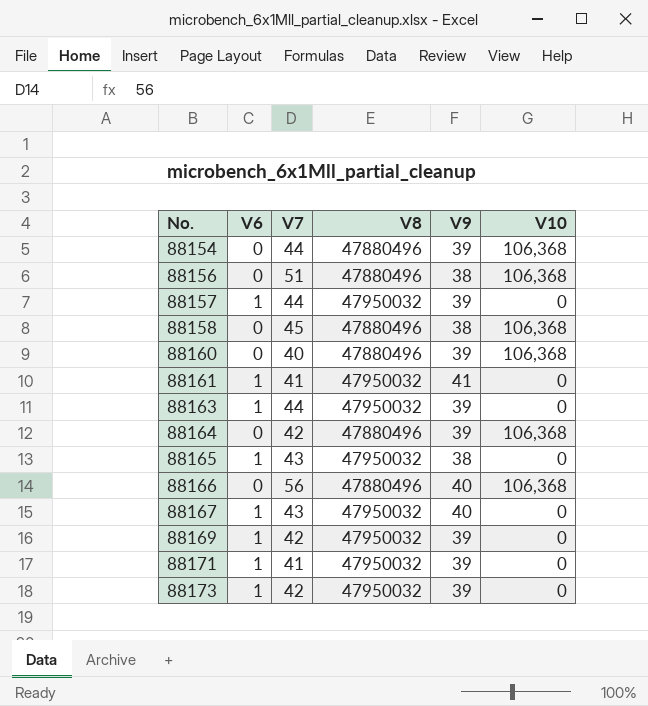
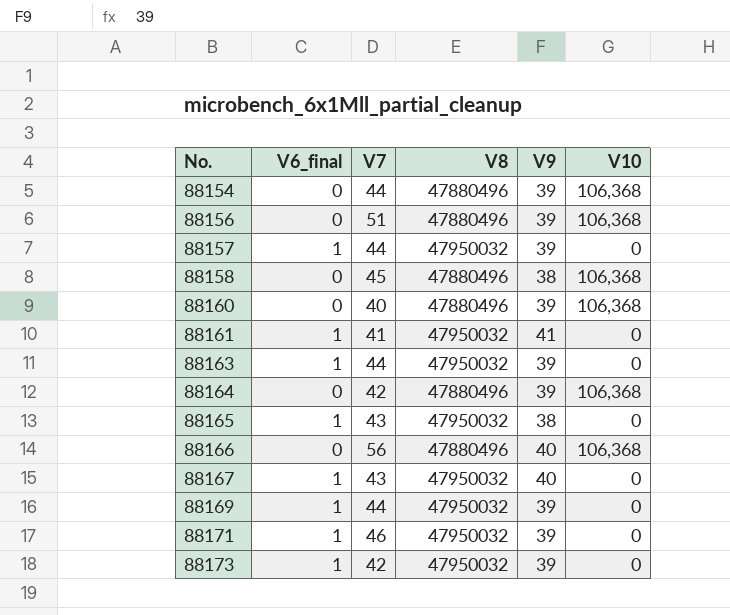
column name: V6 -> V6_final
88156 | V9: 38 -> 39
88169 | V7: 42 -> 44
88171 | V7: 41 -> 46

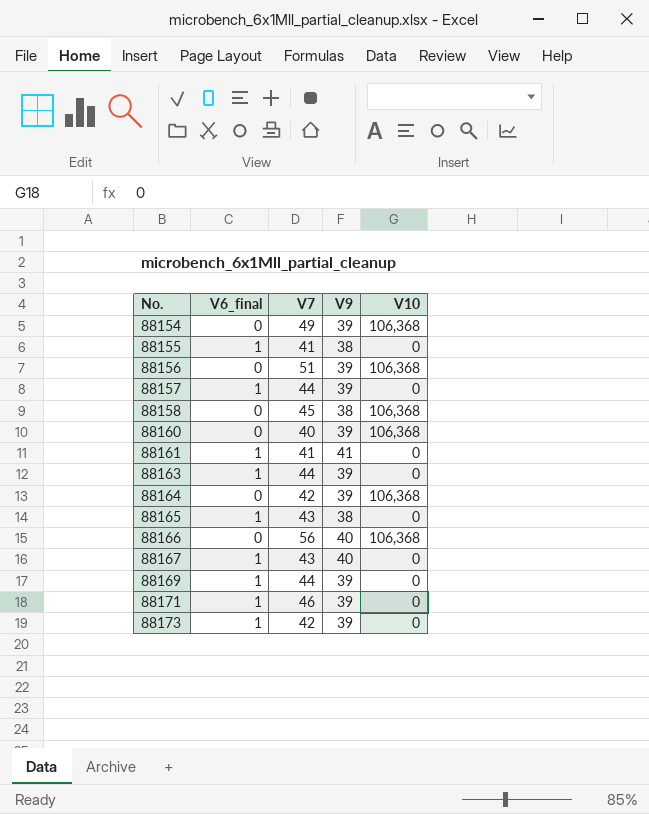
column V8 | position: 4 -> none
88154 | V7: 44 -> 49
row 88155: none -> 1 | 41 | 38 | 0

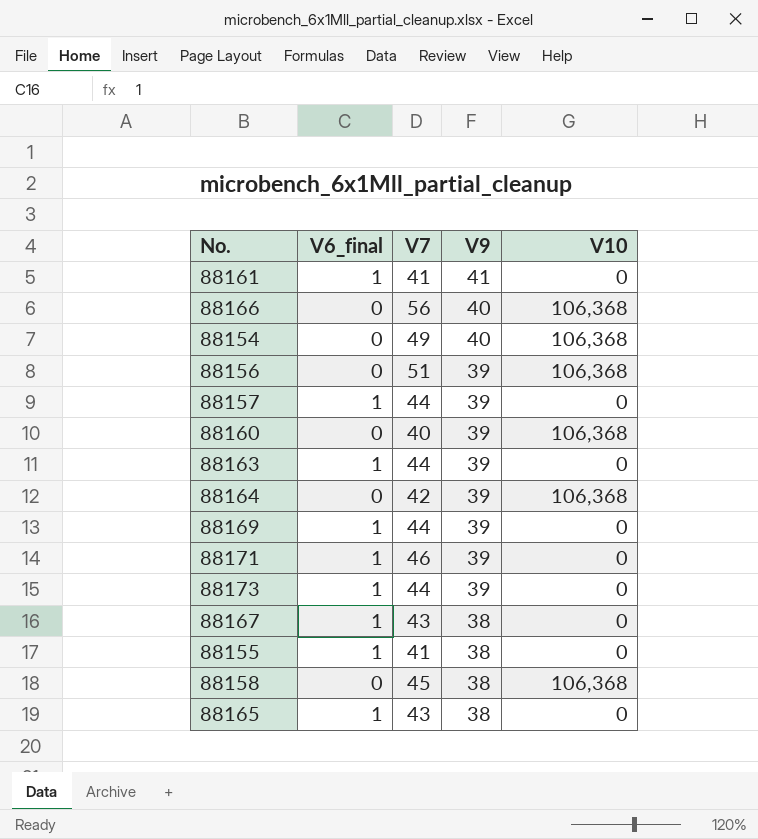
row order: No. ascending -> V9 descending
88154 | V9: 39 -> 40
88173 | V7: 42 -> 44
88167 | V9: 40 -> 38

